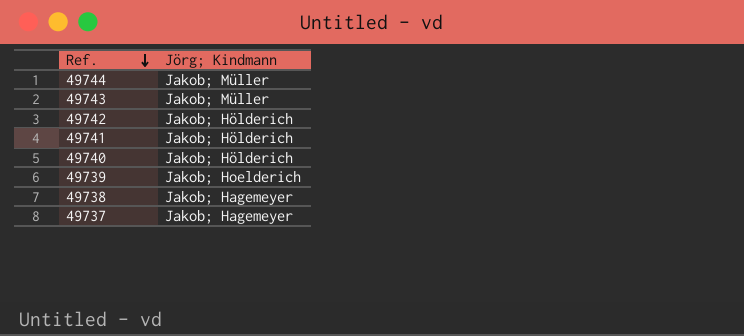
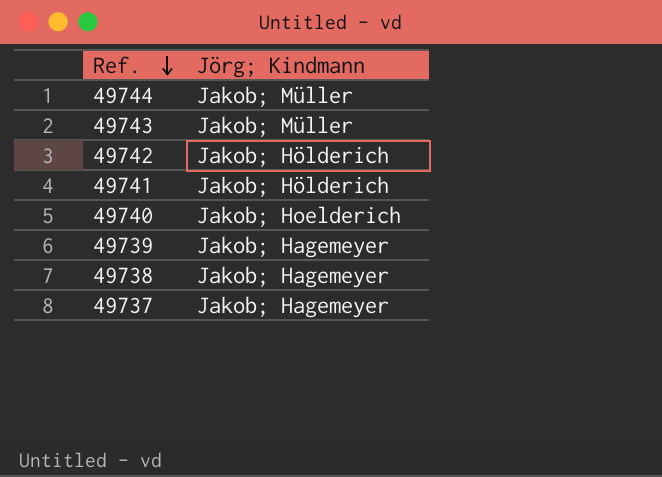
49740 | Jörg; Kindmann: Jakob; Hölderich -> Jakob; Hoelderich
49739 | Jörg; Kindmann: Jakob; Hoelderich -> Jakob; Hagemeyer

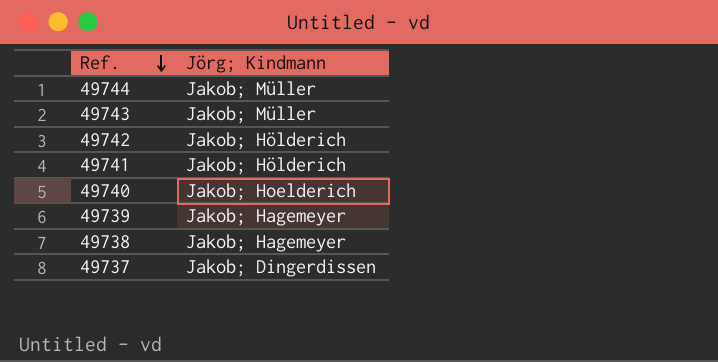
49737 | Jörg; Kindmann: Jakob; Hagemeyer -> Jakob; Dingerdissen

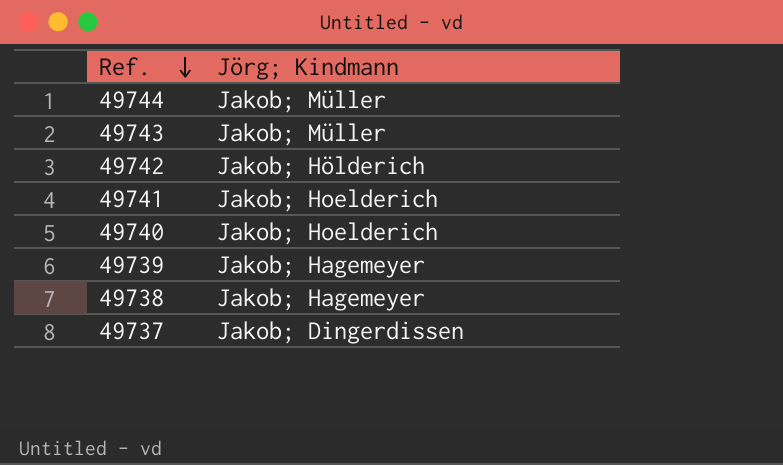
49741 | Jörg; Kindmann: Jakob; Hölderich -> Jakob; Hoelderich

